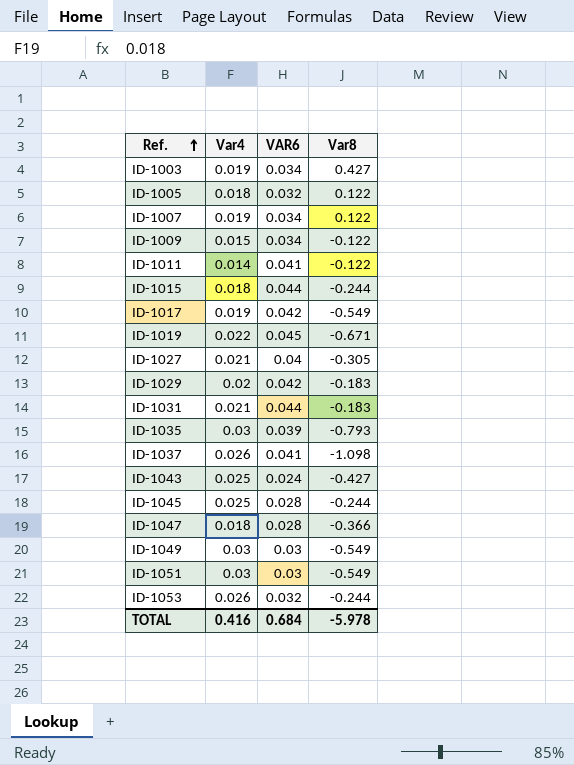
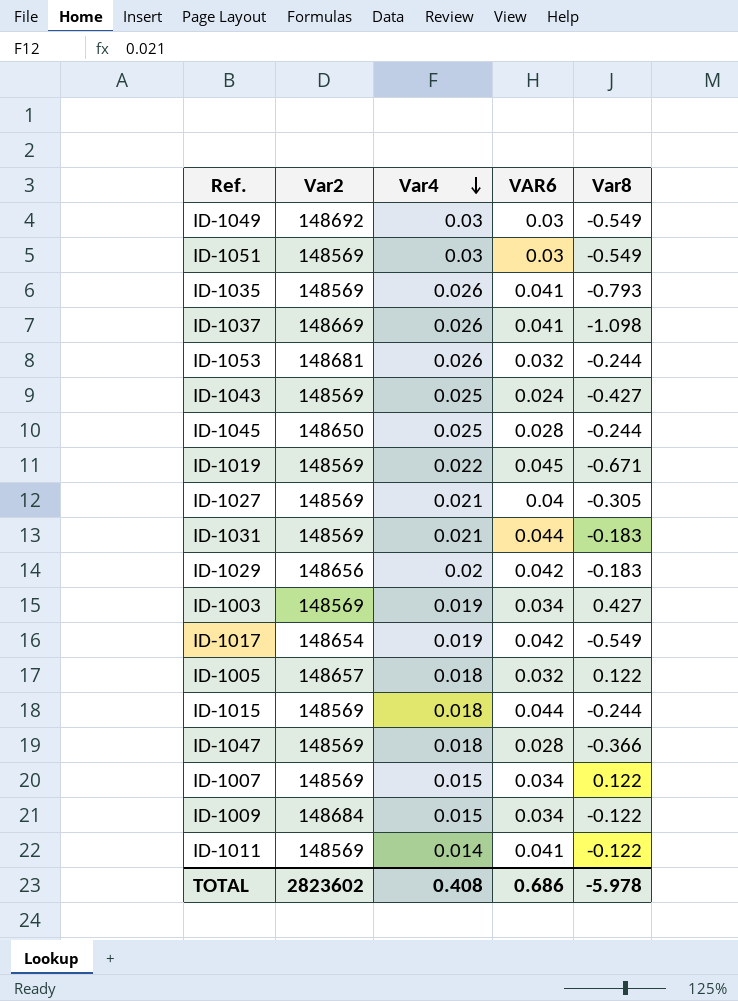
row order: Ref. ascending -> Var4 descending
column Var2 | position: none -> 2
ID-1035 | Var4: 0.03 -> 0.026
ID-1035 | VAR6: 0.039 -> 0.041
ID-1007 | Var4: 0.019 -> 0.015
TOTAL | Var4: 0.416 -> 0.408
TOTAL | VAR6: 0.684 -> 0.686

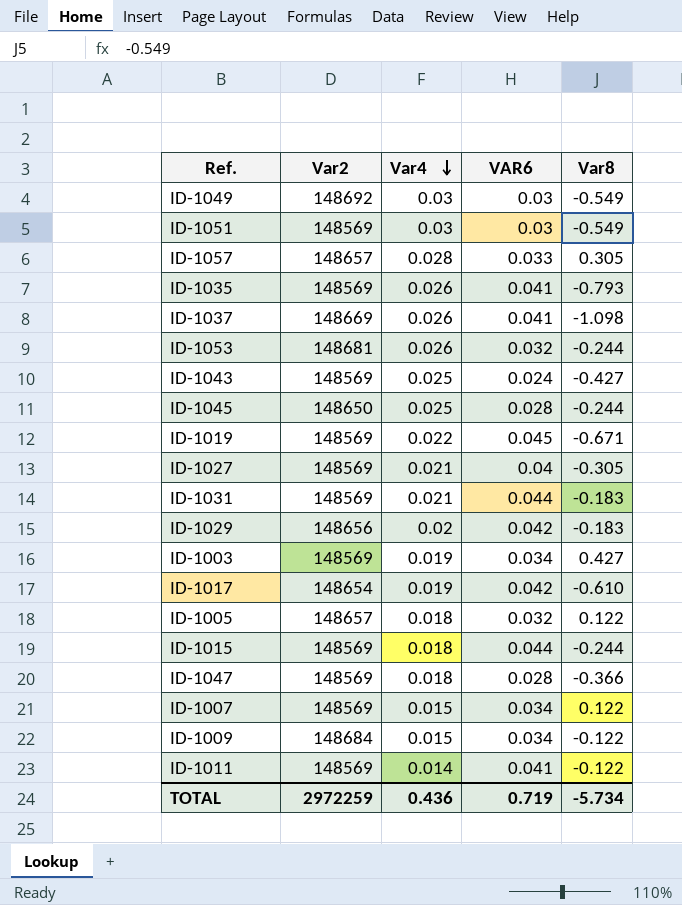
row ID-1057: none -> 148657 | 0.028 | 0.033 | 0.305
ID-1017 | Var8: -0.549 -> -0.610
TOTAL | Var2: 2823602 -> 2972259
TOTAL | Var4: 0.408 -> 0.436
TOTAL | VAR6: 0.686 -> 0.719
TOTAL | Var8: -5.978 -> -5.734

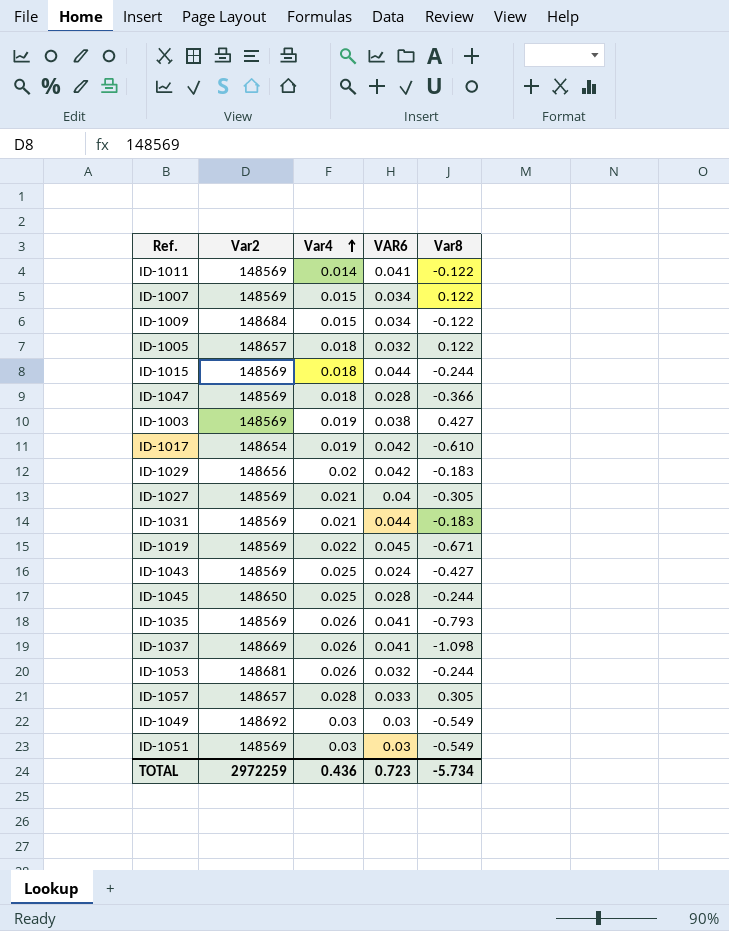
row order: Var4 descending -> Var4 ascending
ID-1003 | VAR6: 0.034 -> 0.038
TOTAL | VAR6: 0.719 -> 0.723

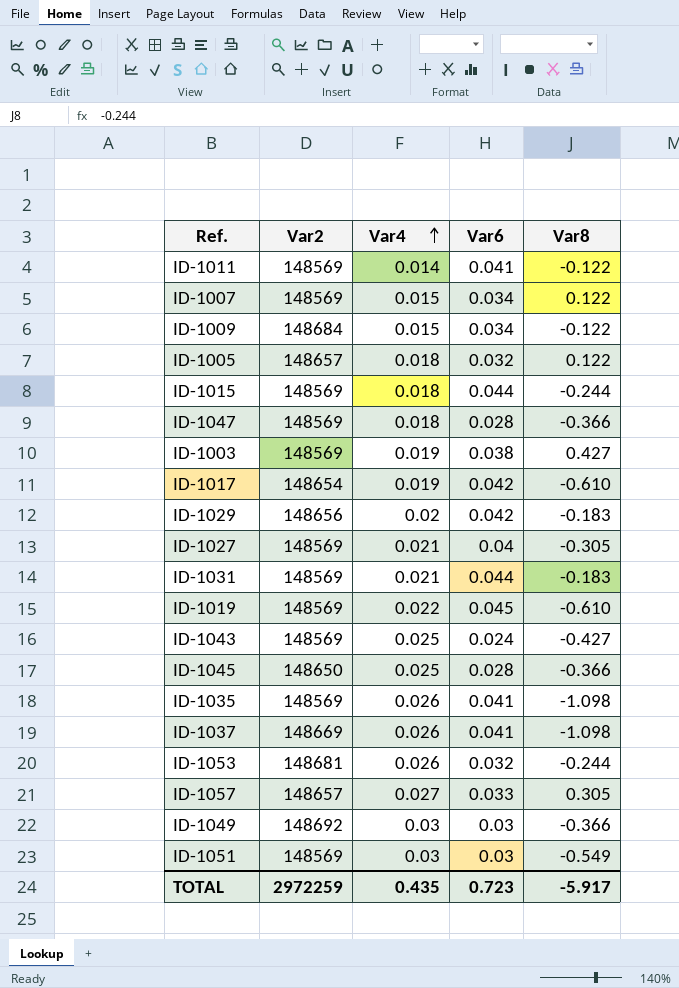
column name: VAR6 -> Var6
ID-1019 | Var8: -0.671 -> -0.610
ID-1045 | Var8: -0.244 -> -0.366
ID-1035 | Var8: -0.793 -> -1.098
ID-1057 | Var4: 0.028 -> 0.027
ID-1049 | Var8: -0.549 -> -0.366
TOTAL | Var4: 0.436 -> 0.435
TOTAL | Var8: -5.734 -> -5.917

